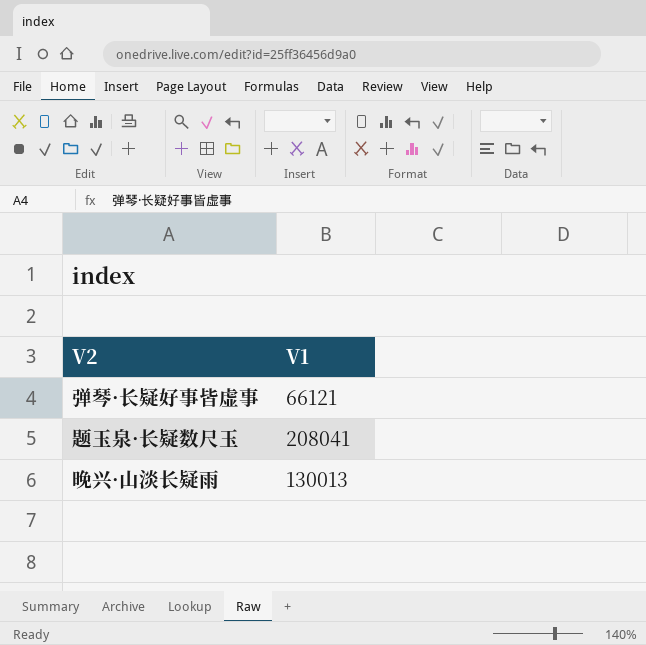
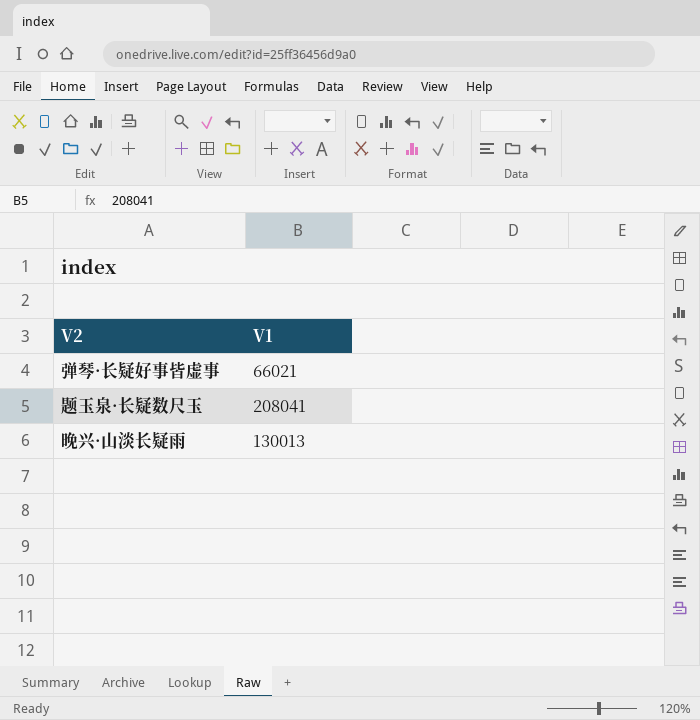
弹琴·长疑好事皆虚事 | V1: 66121 -> 66021

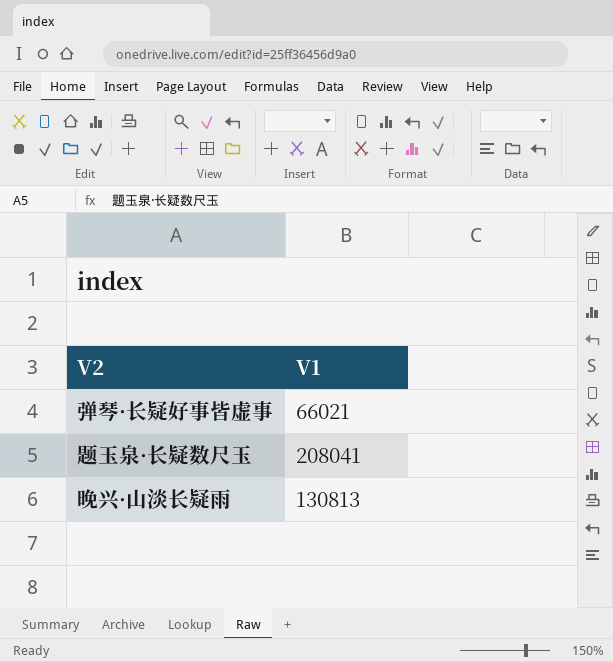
晚兴·山淡长疑雨 | V1: 130013 -> 130813

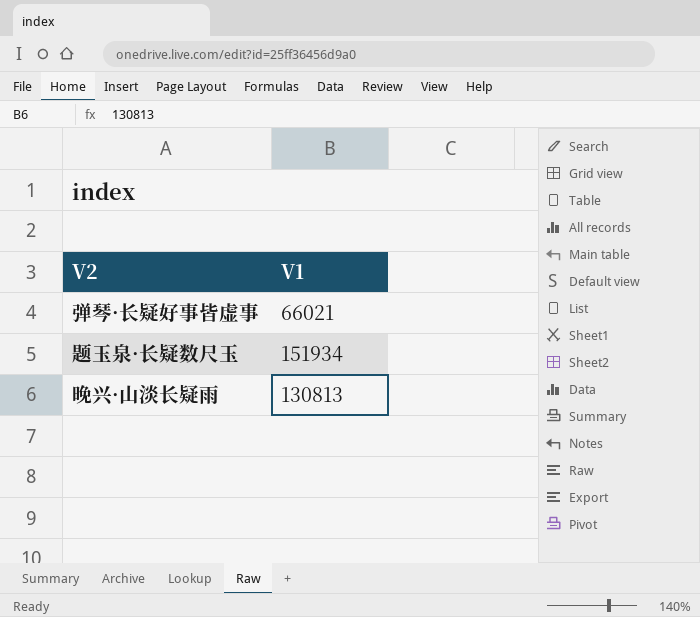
题玉泉·长疑数尺玉 | V1: 208041 -> 151934

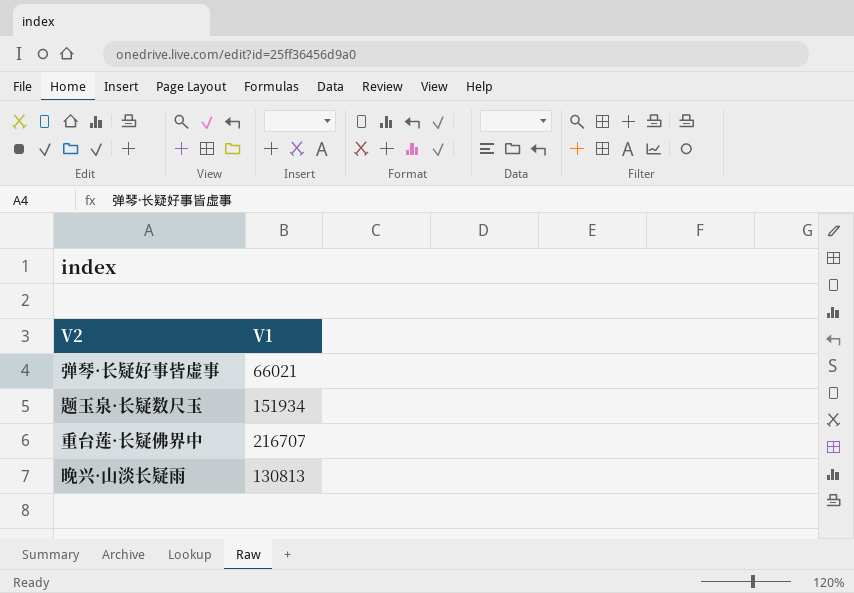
row 重台莲·长疑佛界中: none -> 216707

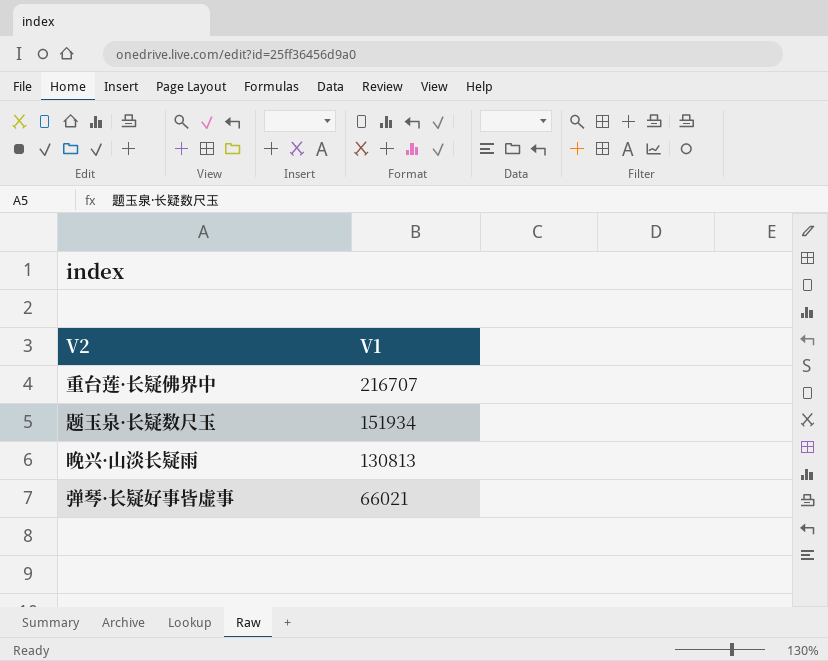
row order: none -> V1 descending

